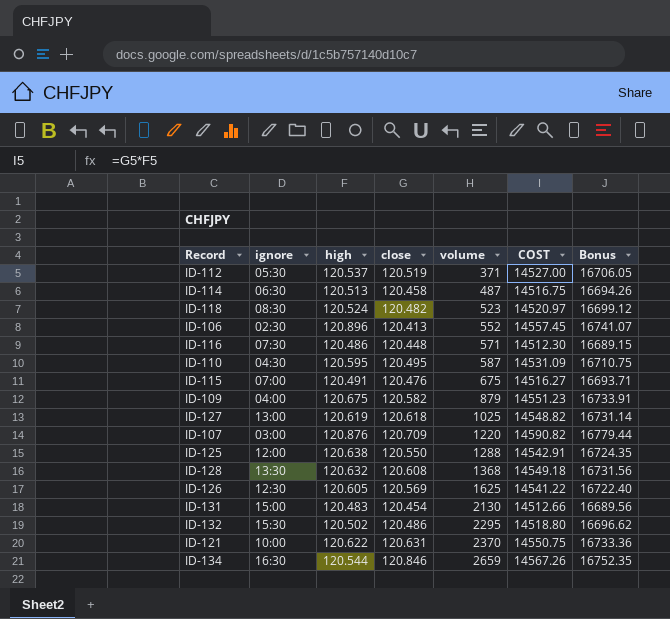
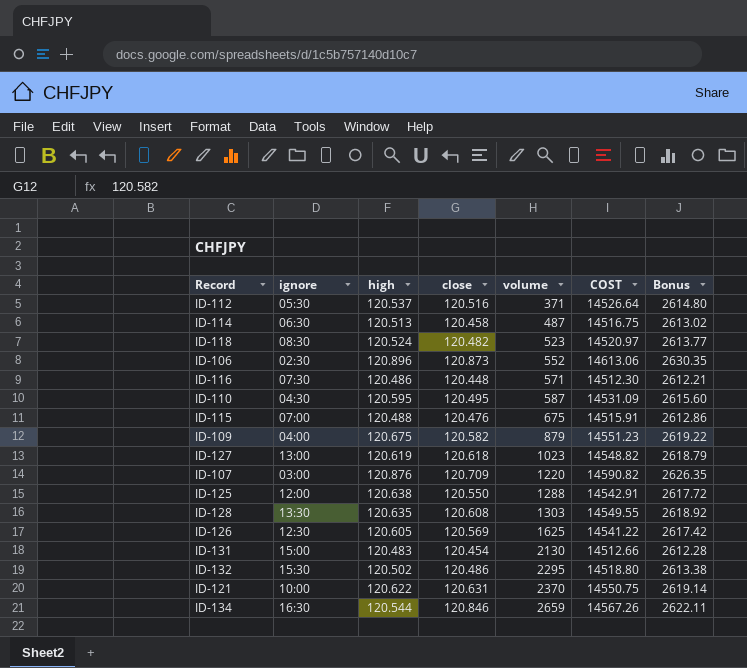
column Bonus | formula: [COST] * 1.15 -> [COST] * 0.18
ID-112 | close: 120.519 -> 120.516
ID-112 | COST: 14527.00 -> 14526.64
ID-106 | close: 120.413 -> 120.873
ID-106 | COST: 14557.45 -> 14613.06
ID-115 | high: 120.491 -> 120.488
ID-115 | COST: 14516.27 -> 14515.91
ID-127 | volume: 1025 -> 1023
ID-128 | high: 120.632 -> 120.635
ID-128 | volume: 1368 -> 1303
ID-128 | COST: 14549.18 -> 14549.55

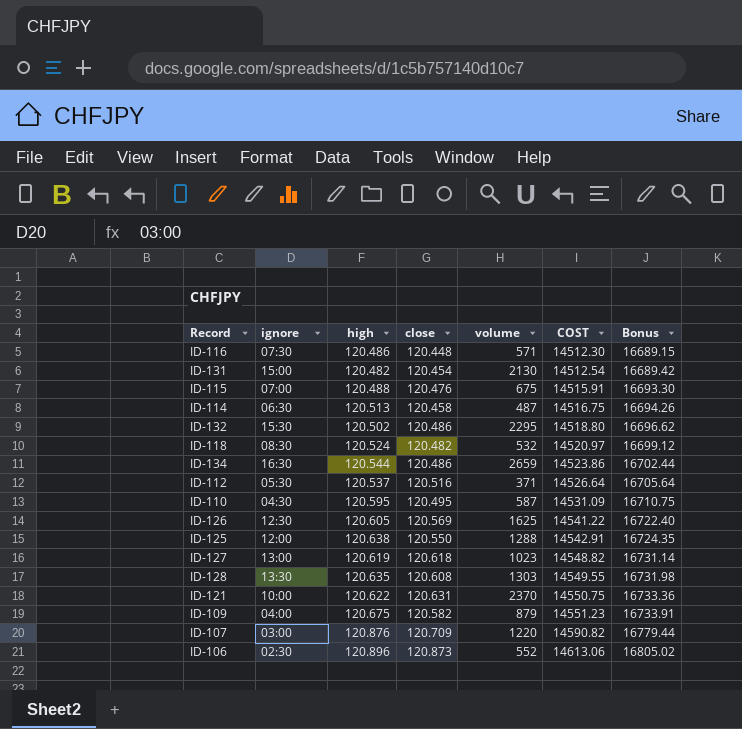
row order: volume ascending -> COST ascending
column Bonus | formula: [COST] * 0.18 -> [COST] * 1.15
ID-131 | high: 120.483 -> 120.482
ID-131 | COST: 14512.66 -> 14512.54
ID-118 | volume: 523 -> 532
ID-134 | close: 120.846 -> 120.486
ID-134 | COST: 14567.26 -> 14523.86

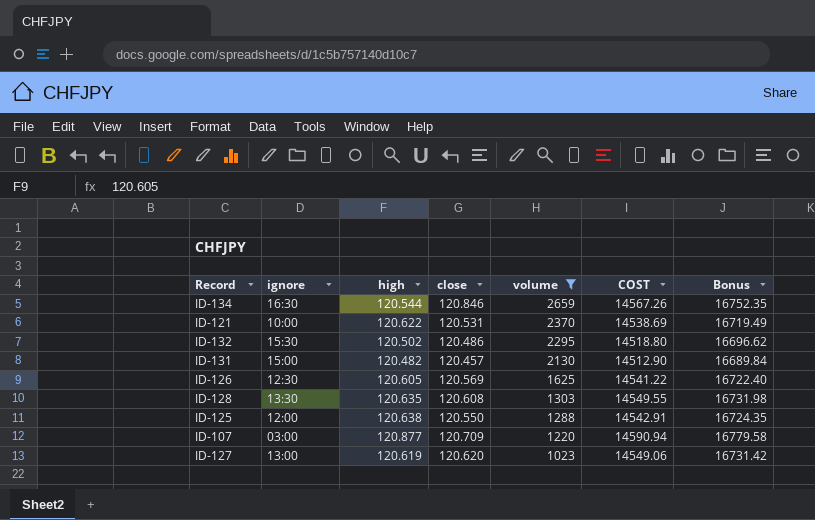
filter: none -> volume >= 1023
row order: COST ascending -> volume descending
ID-134 | close: 120.486 -> 120.846
ID-134 | COST: 14523.86 -> 14567.26
ID-134 | Bonus: 16702.44 -> 16752.35
ID-121 | close: 120.631 -> 120.531
ID-121 | COST: 14550.75 -> 14538.69
ID-121 | Bonus: 16733.36 -> 16719.49
ID-131 | close: 120.454 -> 120.457
ID-131 | COST: 14512.54 -> 14512.90
ID-131 | Bonus: 16689.42 -> 16689.84
ID-107 | high: 120.876 -> 120.877
ID-107 | COST: 14590.82 -> 14590.94
ID-107 | Bonus: 16779.44 -> 16779.58
ID-127 | close: 120.618 -> 120.620
ID-127 | COST: 14548.82 -> 14549.06
ID-127 | Bonus: 16731.14 -> 16731.42

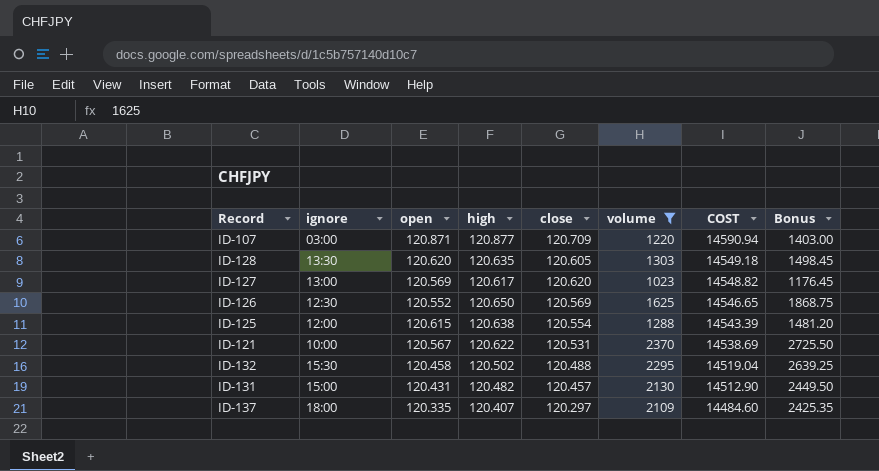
row order: volume descending -> COST descending
column open | position: none -> 3
column Bonus | formula: [COST] * 1.15 -> [volume] * 1.15
row ID-134: 16:30 | 120.544 | 120.846 | 2659 | 14567.26 | 16752.35 -> none
ID-128 | close: 120.608 -> 120.605
ID-128 | COST: 14549.55 -> 14549.18
ID-127 | high: 120.619 -> 120.617
ID-127 | COST: 14549.06 -> 14548.82
ID-126 | high: 120.605 -> 120.650
ID-126 | COST: 14541.22 -> 14546.65
ID-125 | close: 120.550 -> 120.554
ID-125 | COST: 14542.91 -> 14543.39
ID-132 | close: 120.486 -> 120.488
ID-132 | COST: 14518.80 -> 14519.04
row ID-137: none -> 18:00 | 120.335 | 120.407 | 120.297 | 2109 | 14484.60 | 2425.35

